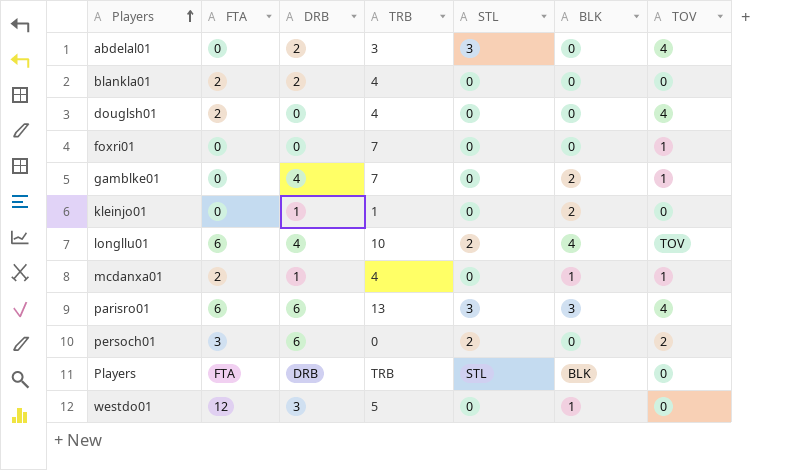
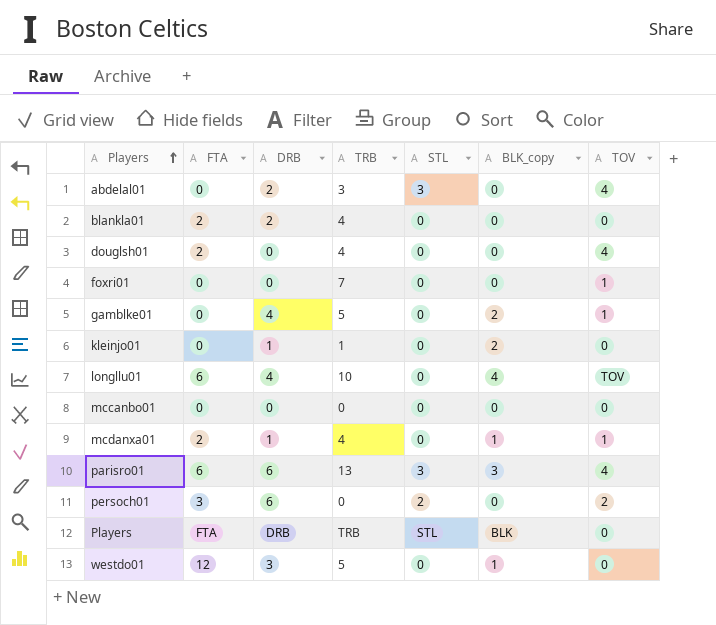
column name: BLK -> BLK_copy
gamblke01 | TRB: 7 -> 5
longllu01 | STL: 2 -> 0
row mccanbo01: none -> 0 | 0 | 0 | 0 | 0 | 0

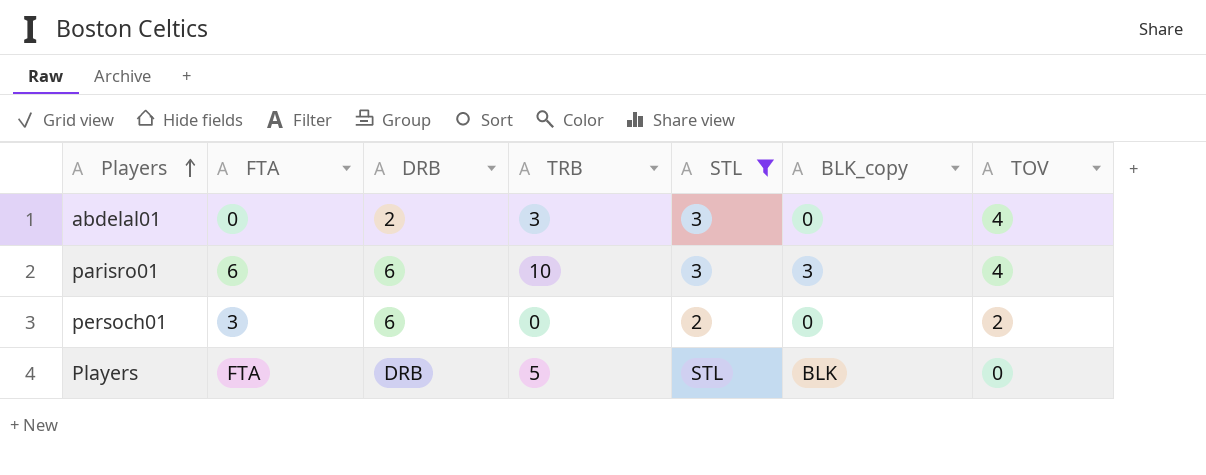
filter: none -> STL != 0
parisro01 | TRB: 13 -> 10
Players | TRB: TRB -> 5

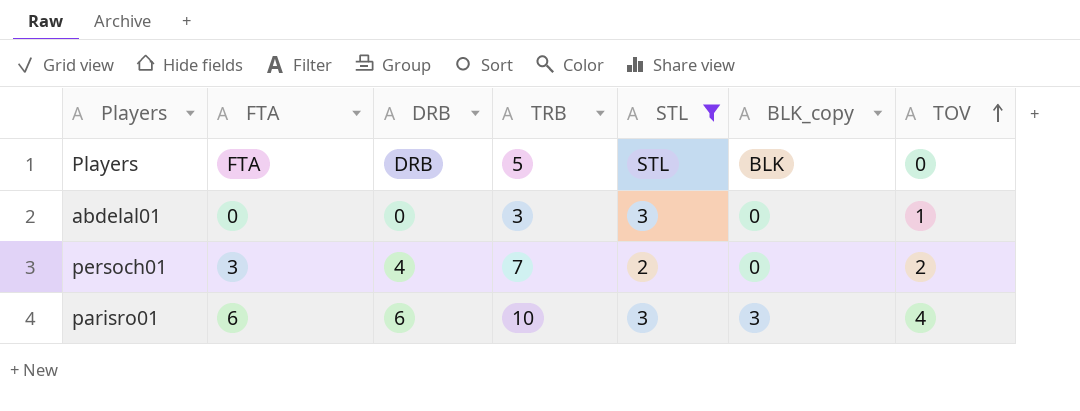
row order: Players ascending -> TOV ascending
abdelal01 | DRB: 2 -> 0
abdelal01 | TOV: 4 -> 1
persoch01 | DRB: 6 -> 4
persoch01 | TRB: 0 -> 7

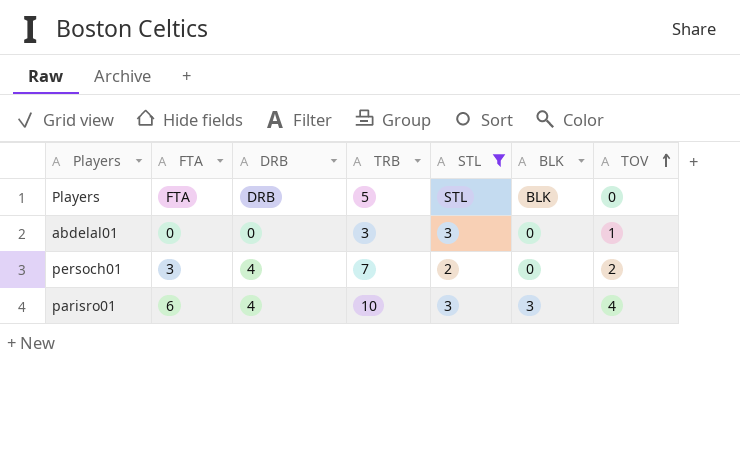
column name: BLK_copy -> BLK
parisro01 | DRB: 6 -> 4

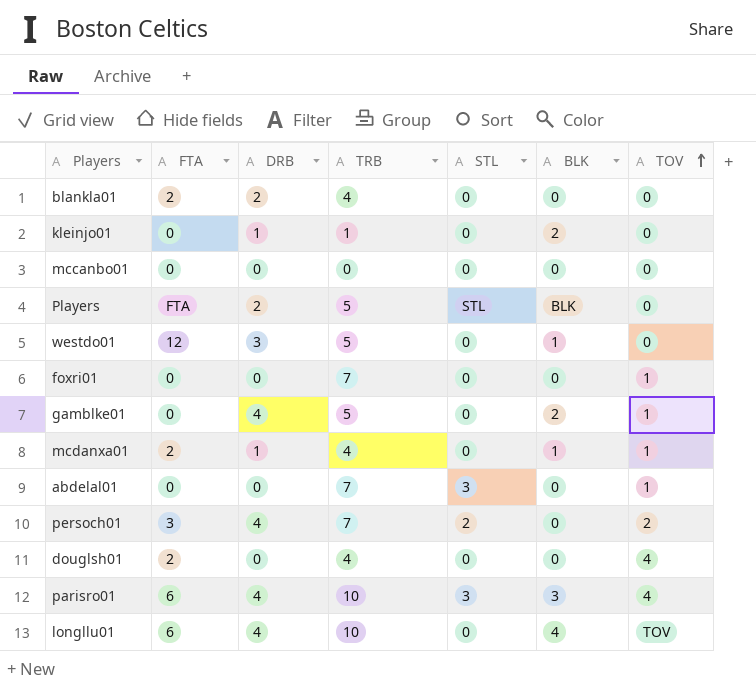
filter: STL != 0 -> none
Players | DRB: DRB -> 2
abdelal01 | TRB: 3 -> 7

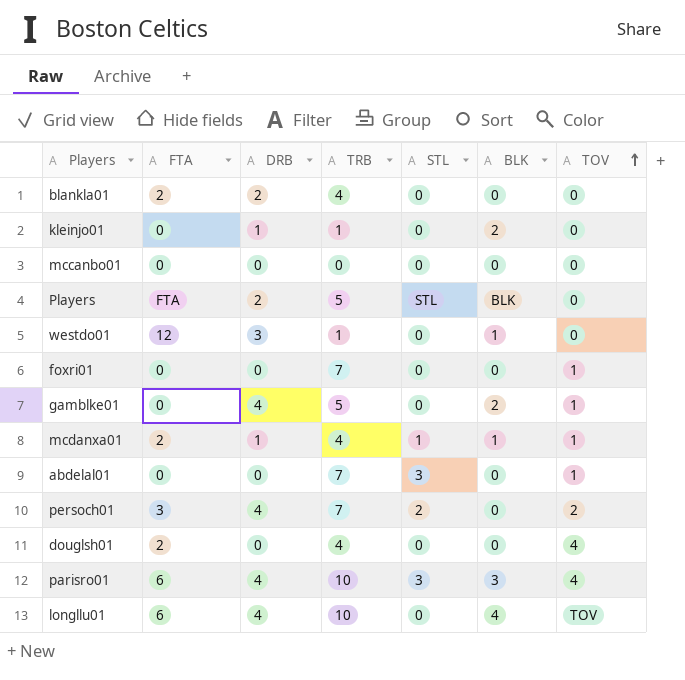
westdo01 | TRB: 5 -> 1
mcdanxa01 | STL: 0 -> 1

